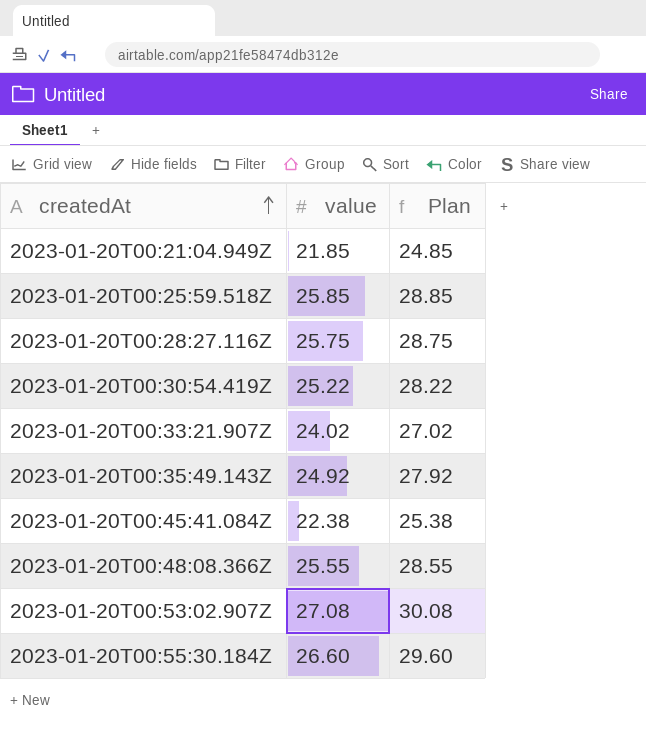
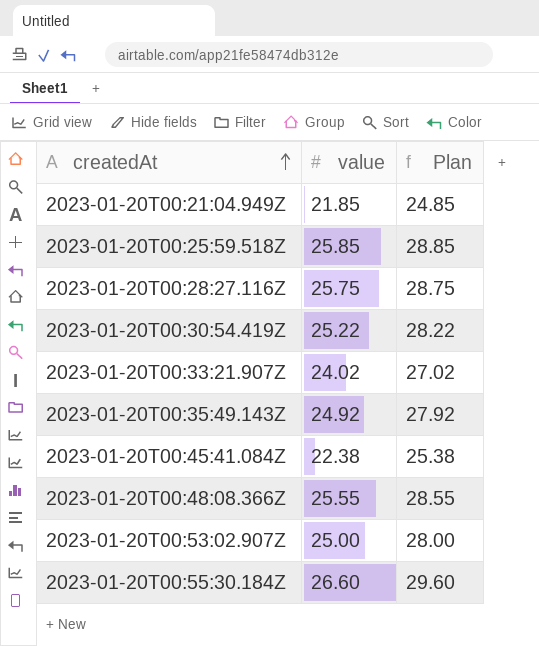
2023-01-20T00:53:02.907Z | value: 27.08 -> 25.00
2023-01-20T00:53:02.907Z | Plan: 30.08 -> 28.00

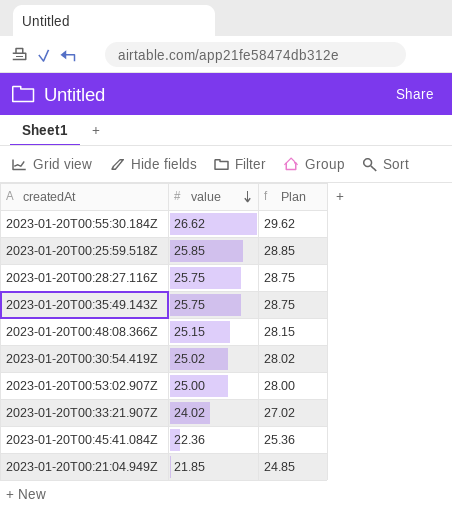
row order: createdAt ascending -> value descending
2023-01-20T00:55:30.184Z | value: 26.60 -> 26.62
2023-01-20T00:55:30.184Z | Plan: 29.60 -> 29.62
2023-01-20T00:35:49.143Z | value: 24.92 -> 25.75
2023-01-20T00:35:49.143Z | Plan: 27.92 -> 28.75
2023-01-20T00:48:08.366Z | value: 25.55 -> 25.15
2023-01-20T00:48:08.366Z | Plan: 28.55 -> 28.15
2023-01-20T00:30:54.419Z | value: 25.22 -> 25.02
2023-01-20T00:30:54.419Z | Plan: 28.22 -> 28.02
2023-01-20T00:45:41.084Z | value: 22.38 -> 22.36
2023-01-20T00:45:41.084Z | Plan: 25.38 -> 25.36

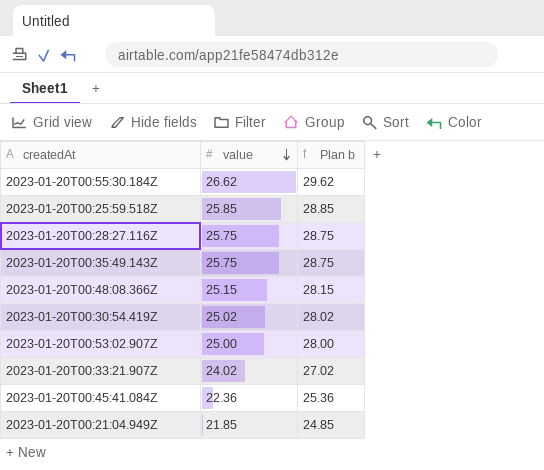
column name: Plan -> Plan b

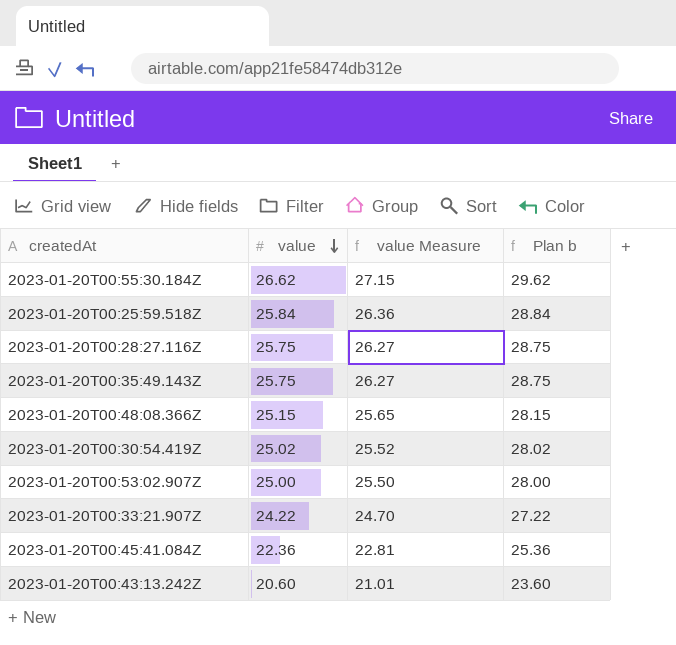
column value Measure | formula: none -> [value] * 1.02
row 2023-01-20T00:21:04.949Z: 21.85 | 24.85 -> none
2023-01-20T00:25:59.518Z | value: 25.85 -> 25.84
2023-01-20T00:25:59.518Z | Plan b: 28.85 -> 28.84
2023-01-20T00:33:21.907Z | value: 24.02 -> 24.22
2023-01-20T00:33:21.907Z | Plan b: 27.02 -> 27.22
row 2023-01-20T00:43:13.242Z: none -> 20.60 | 21.01 | 23.60

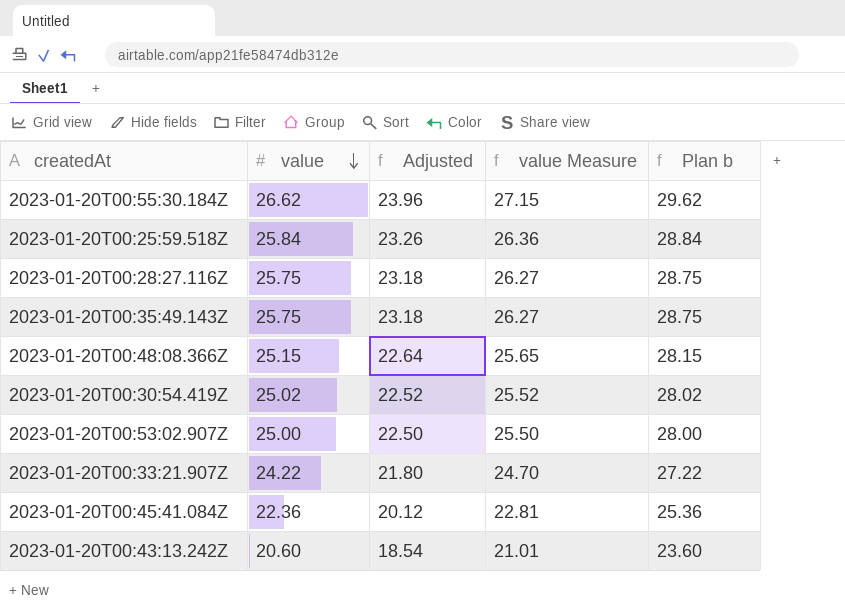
column Adjusted | formula: none -> [value] * 0.9

